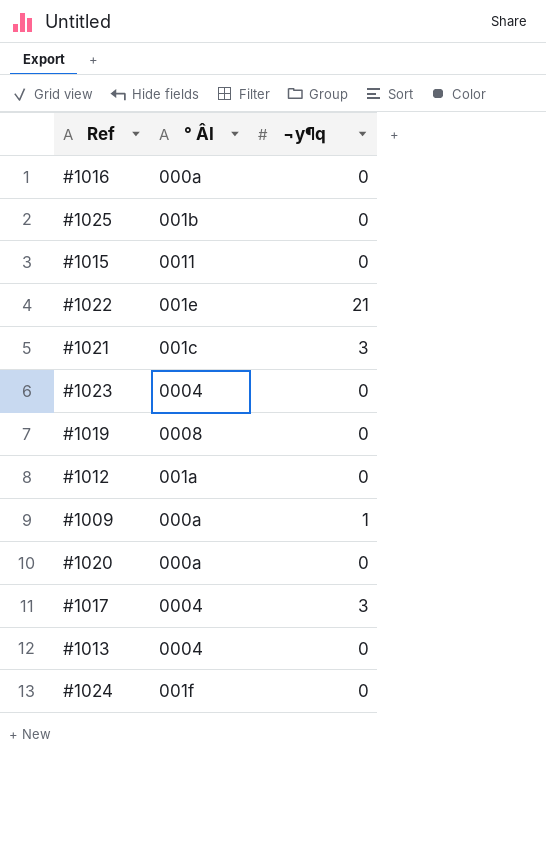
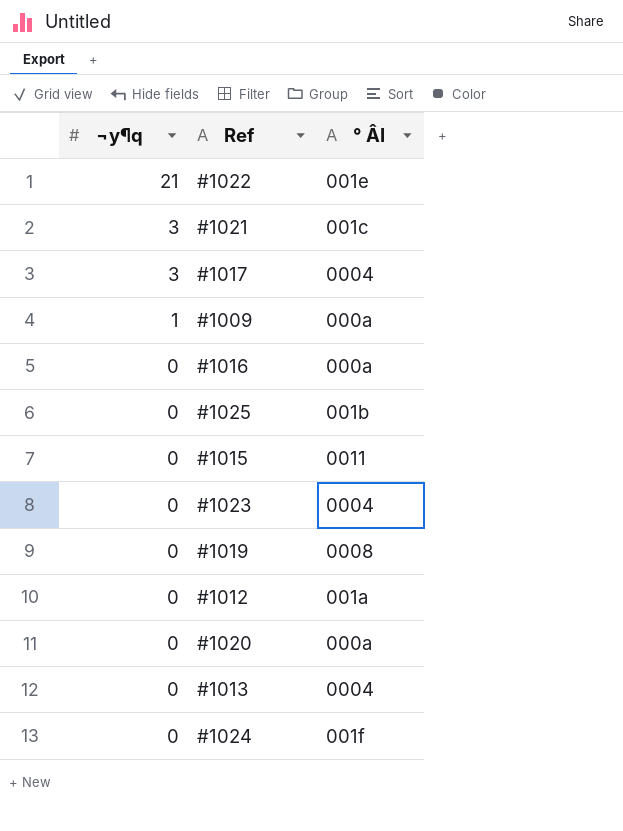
row order: none -> ¬y¶q descending
column ¬y¶q | position: 3 -> 1

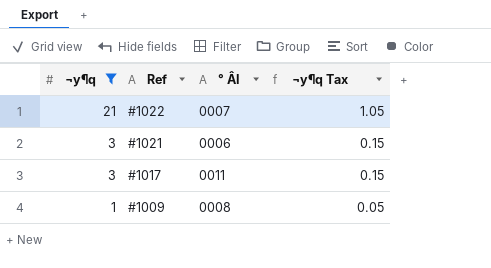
filter: none -> ¬y¶q != 0
column ¬y¶q Tax | formula: none -> [¬y¶q] * 0.05
#1022 | ° ÂI: 001e -> 0007
#1021 | ° ÂI: 001c -> 0006
#1017 | ° ÂI: 0004 -> 0011
#1009 | ° ÂI: 000a -> 0008

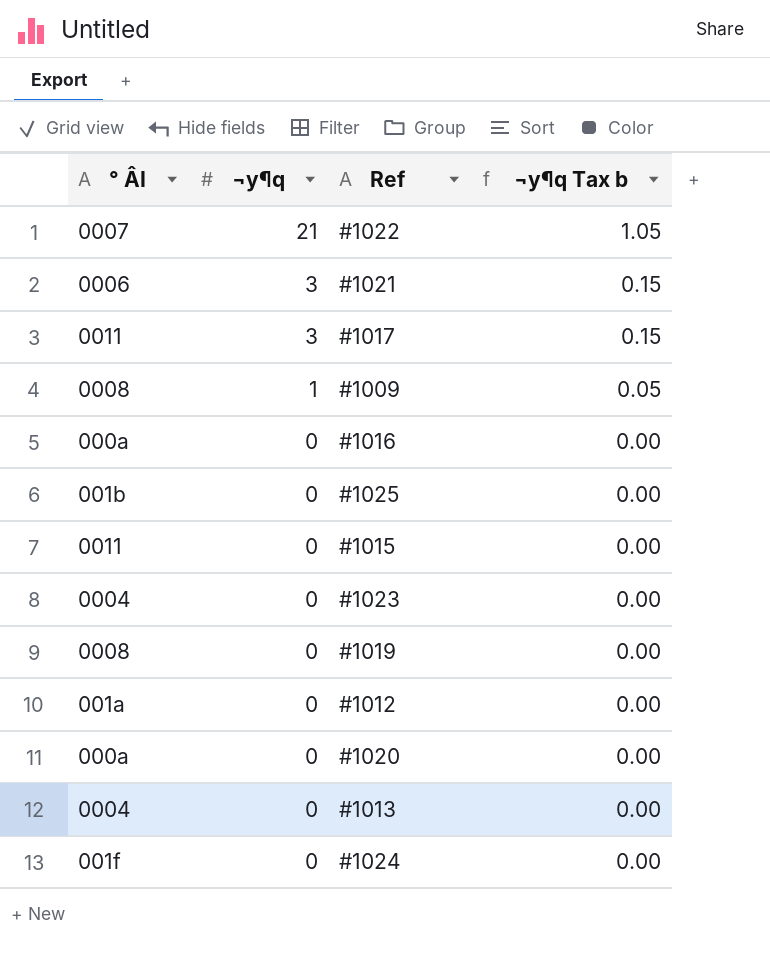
filter: ¬y¶q != 0 -> none
column ° ÂI | position: 3 -> 1
column name: ¬y¶q Tax -> ¬y¶q Tax b

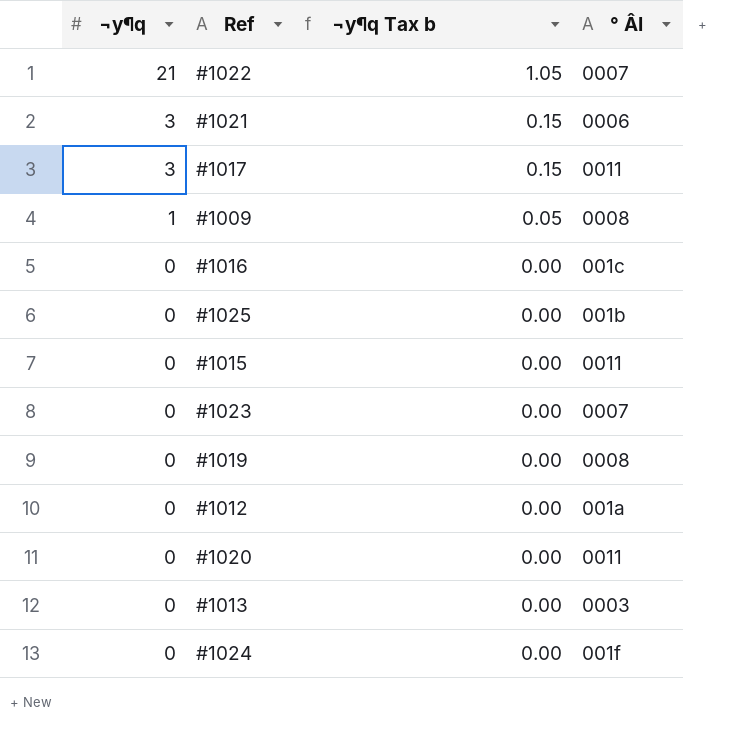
column ° ÂI | position: 1 -> 4
#1016 | ° ÂI: 000a -> 001c
#1023 | ° ÂI: 0004 -> 0007
#1020 | ° ÂI: 000a -> 0011
#1013 | ° ÂI: 0004 -> 0003

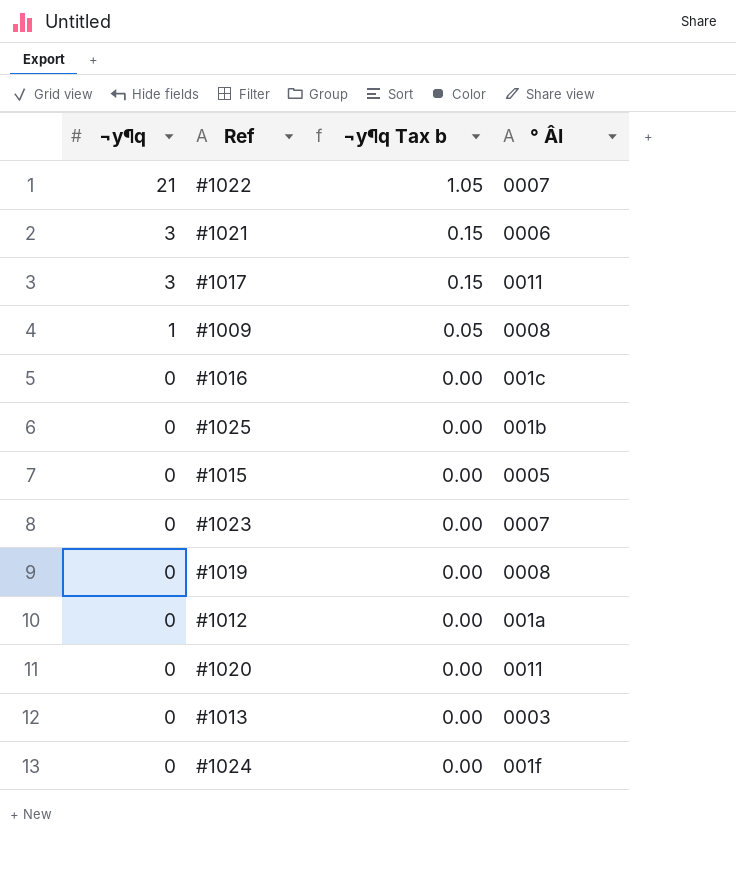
#1015 | ° ÂI: 0011 -> 0005

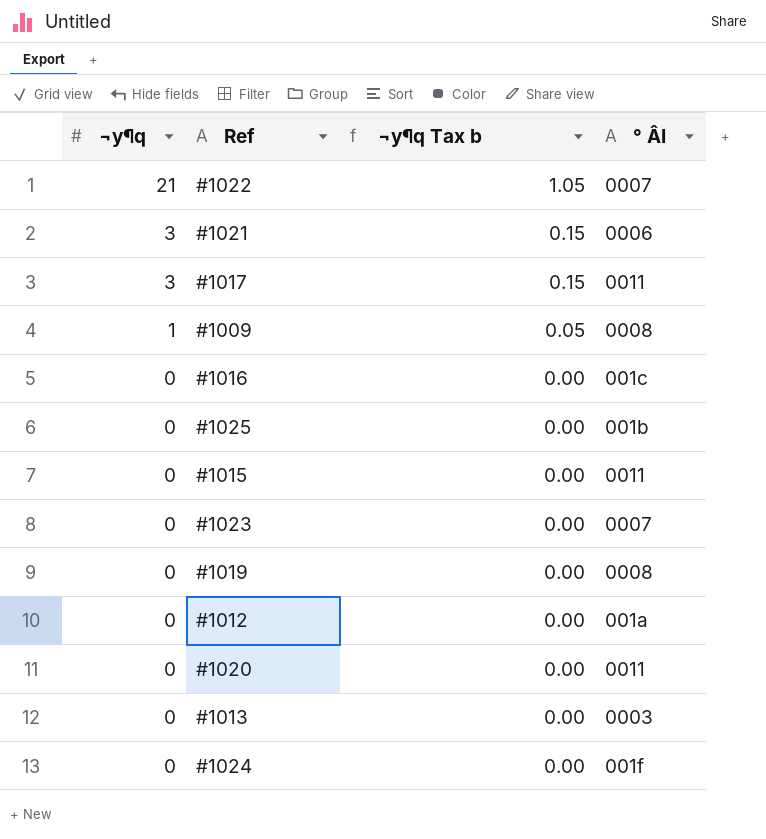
#1015 | ° ÂI: 0005 -> 0011

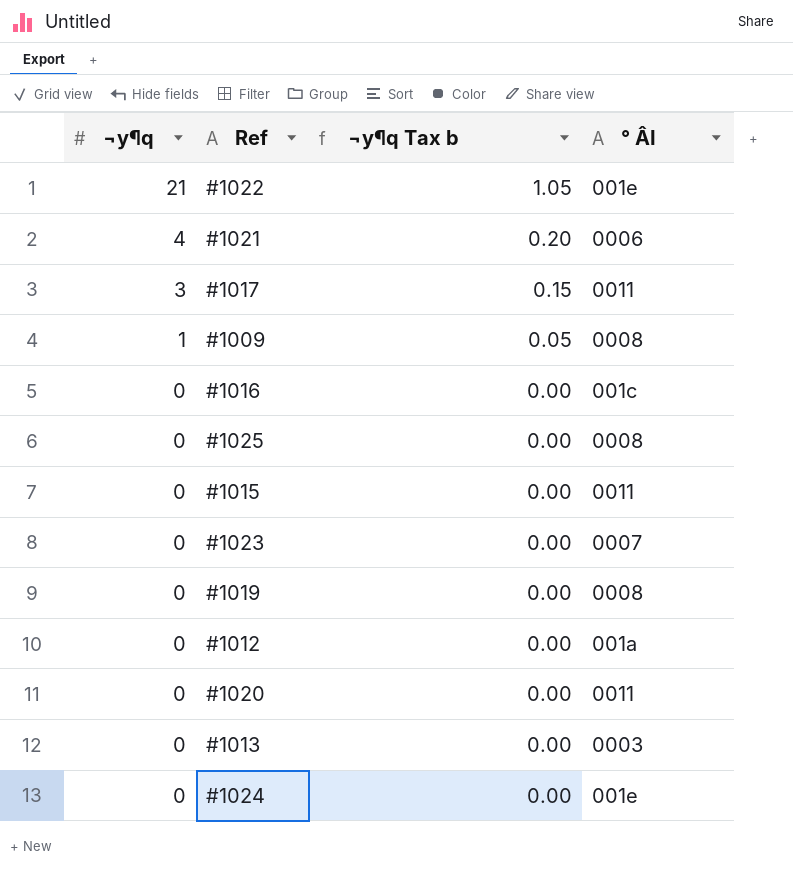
#1022 | ° ÂI: 0007 -> 001e
#1021 | ¬y¶q: 3 -> 4
#1021 | ¬y¶q Tax b: 0.15 -> 0.20
#1025 | ° ÂI: 001b -> 0008
#1024 | ° ÂI: 001f -> 001e

